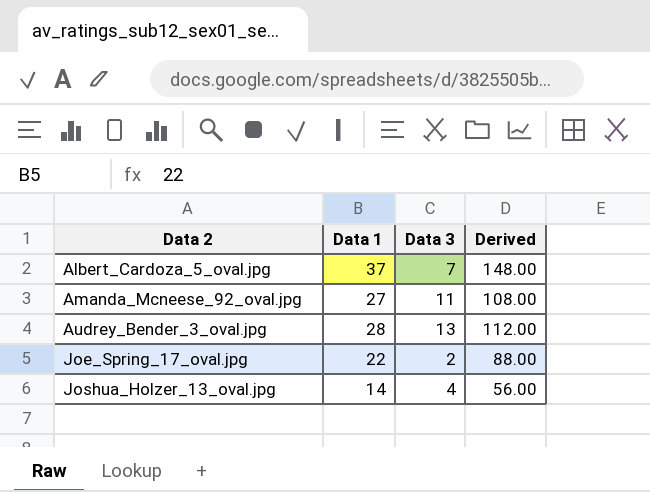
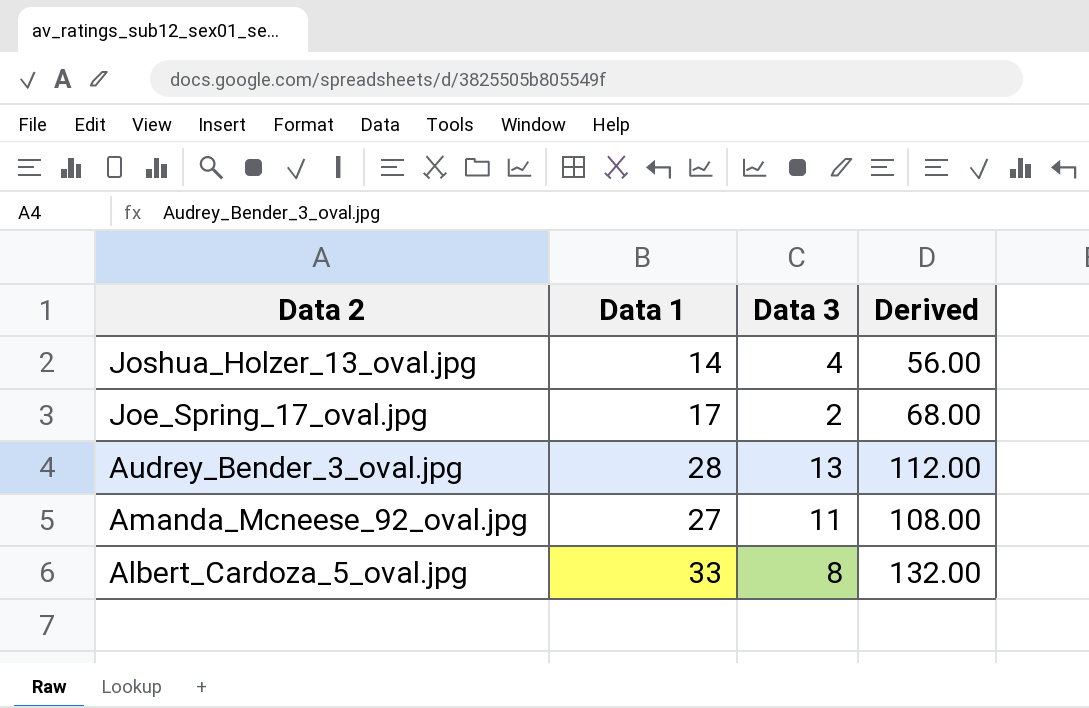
row order: Data 2 ascending -> Data 2 descending
Joe_Spring_17_oval.jpg | Data 1: 22 -> 17
Joe_Spring_17_oval.jpg | Derived: 88.00 -> 68.00
Albert_Cardoza_5_oval.jpg | Data 1: 37 -> 33
Albert_Cardoza_5_oval.jpg | Data 3: 7 -> 8
Albert_Cardoza_5_oval.jpg | Derived: 148.00 -> 132.00

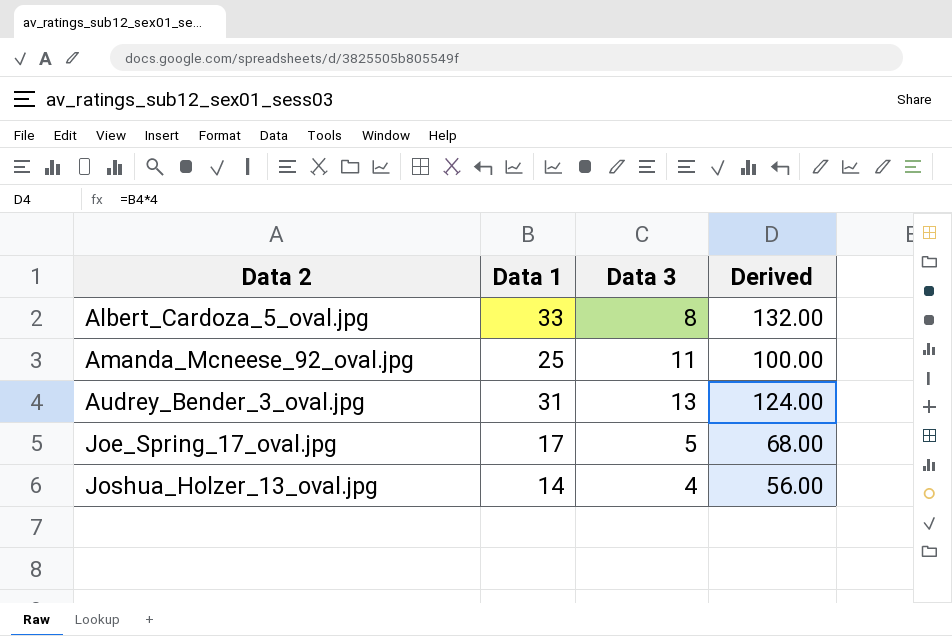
row order: Data 2 descending -> Data 2 ascending
Amanda_Mcneese_92_oval.jpg | Data 1: 27 -> 25
Amanda_Mcneese_92_oval.jpg | Derived: 108.00 -> 100.00
Audrey_Bender_3_oval.jpg | Data 1: 28 -> 31
Audrey_Bender_3_oval.jpg | Derived: 112.00 -> 124.00
Joe_Spring_17_oval.jpg | Data 3: 2 -> 5

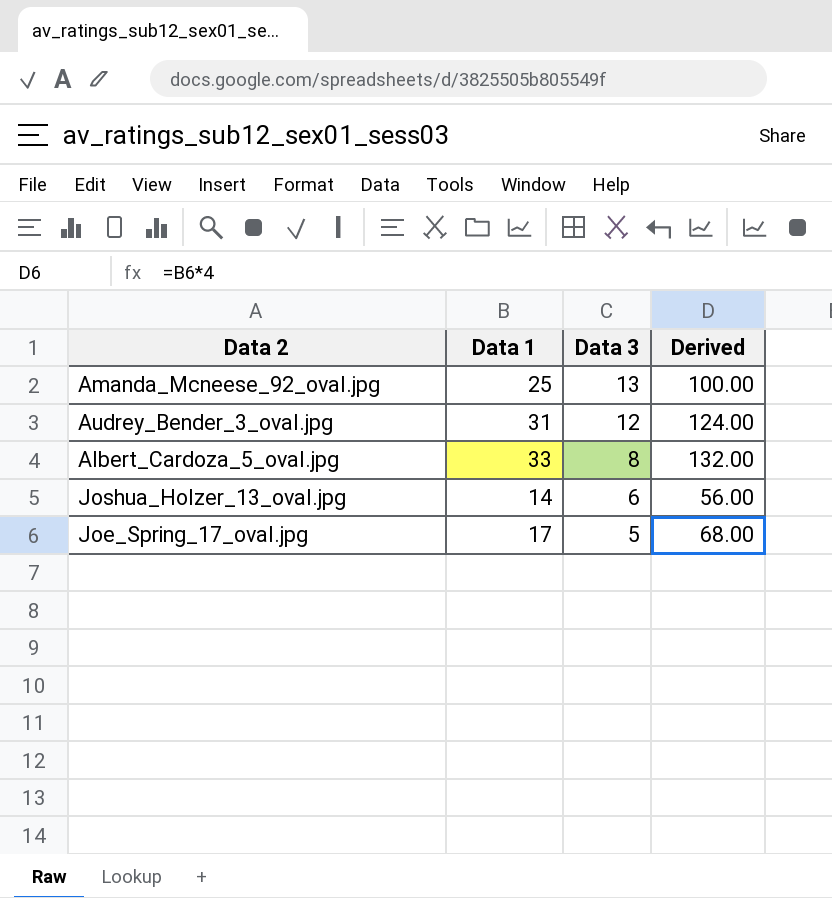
row order: Data 2 ascending -> Data 3 descending
Amanda_Mcneese_92_oval.jpg | Data 3: 11 -> 13
Audrey_Bender_3_oval.jpg | Data 3: 13 -> 12
Joshua_Holzer_13_oval.jpg | Data 3: 4 -> 6

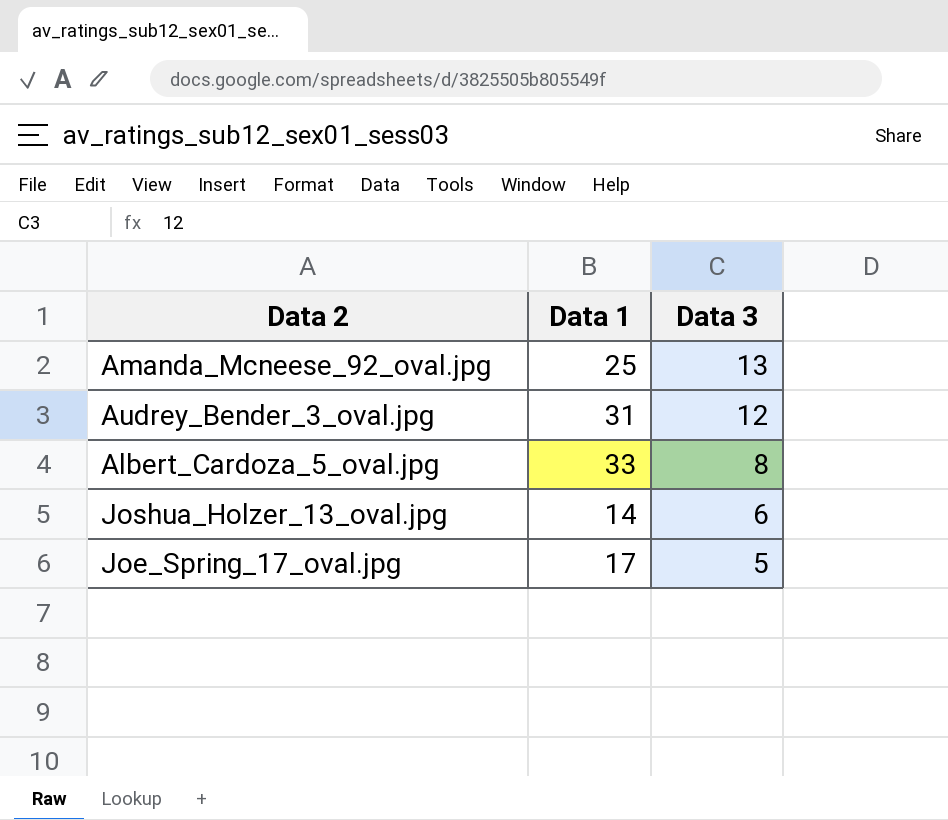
column Derived | formula: [Data 1] * 4 -> none

